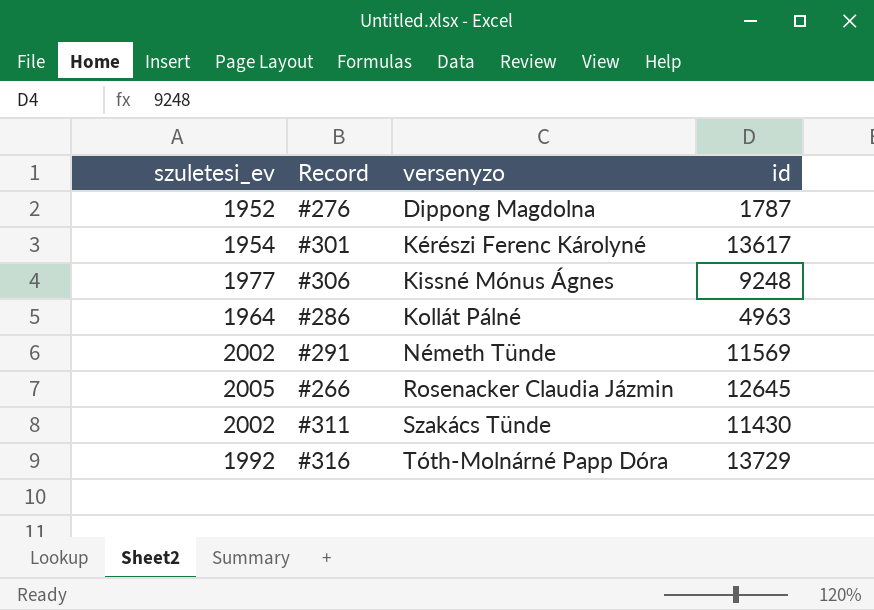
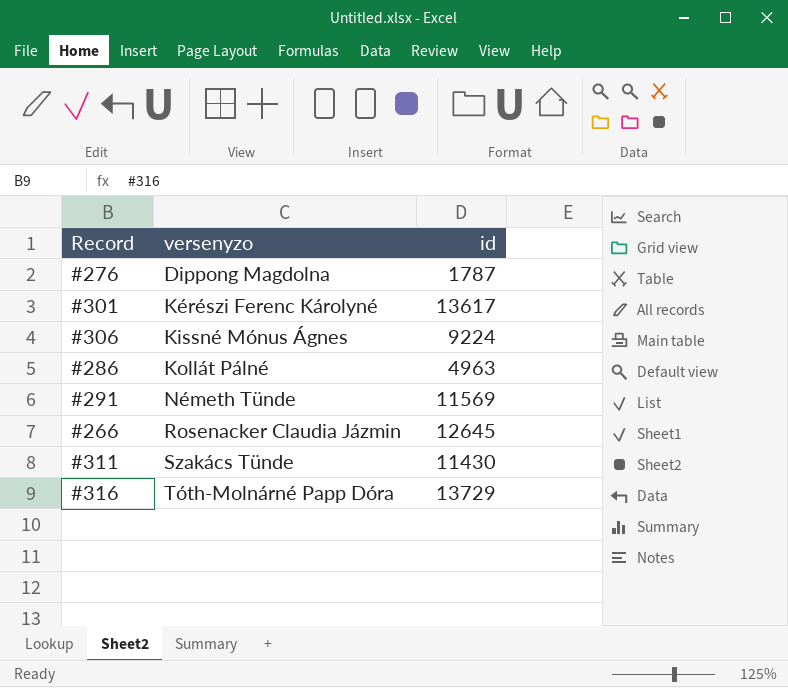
column szuletesi_ev | position: 1 -> none
#306 | id: 9248 -> 9224

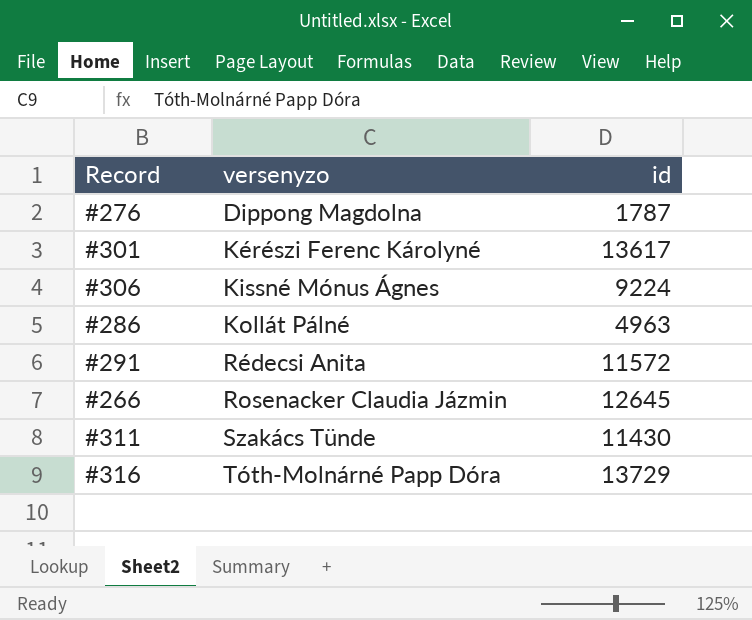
#291 | versenyzo: Németh Tünde -> Rédecsi Anita
#291 | id: 11569 -> 11572

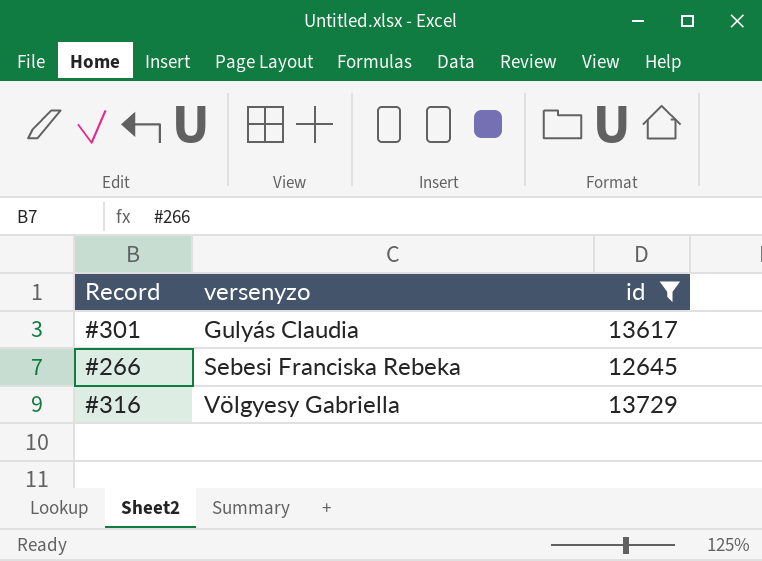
filter: none -> id >= 12645
#301 | versenyzo: Kérészi Ferenc Károlyné -> Gulyás Claudia
#266 | versenyzo: Rosenacker Claudia Jázmin -> Sebesi Franciska Rebeka
#316 | versenyzo: Tóth-Molnárné Papp Dóra -> Völgyesy Gabriella

